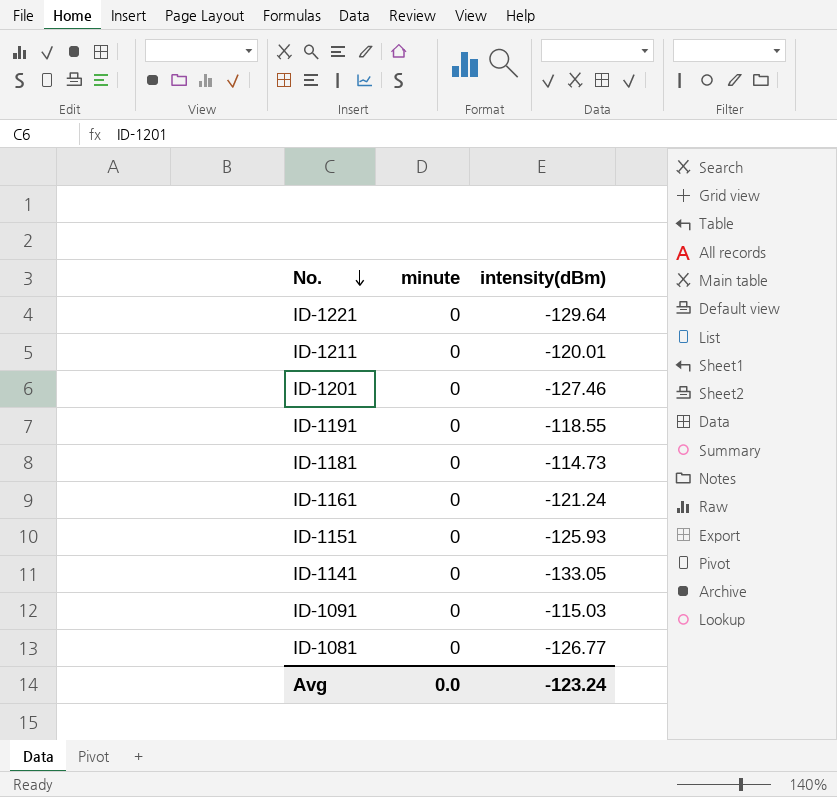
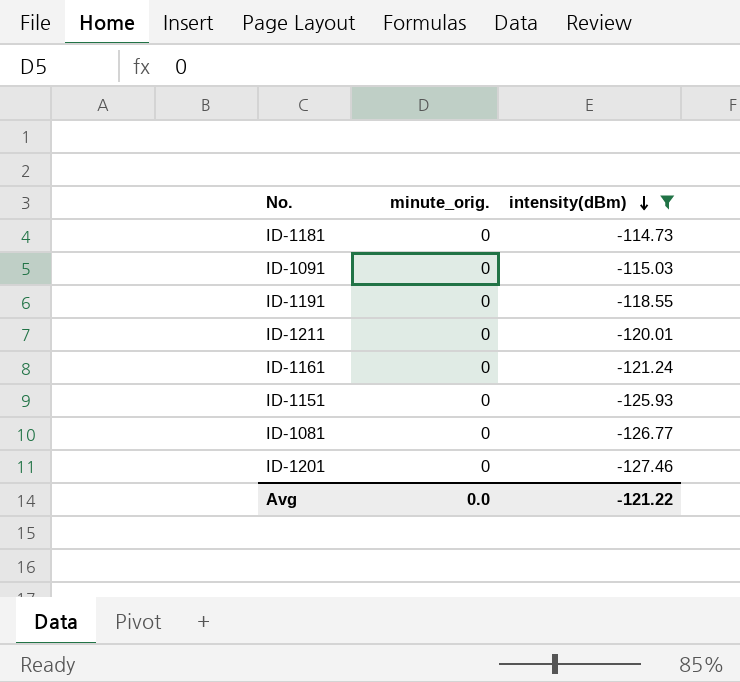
filter: none -> intensity(dBm) >= -127.46
row order: No. descending -> intensity(dBm) descending
column name: minute -> minute_orig.
Avg | intensity(dBm): -123.24 -> -121.22

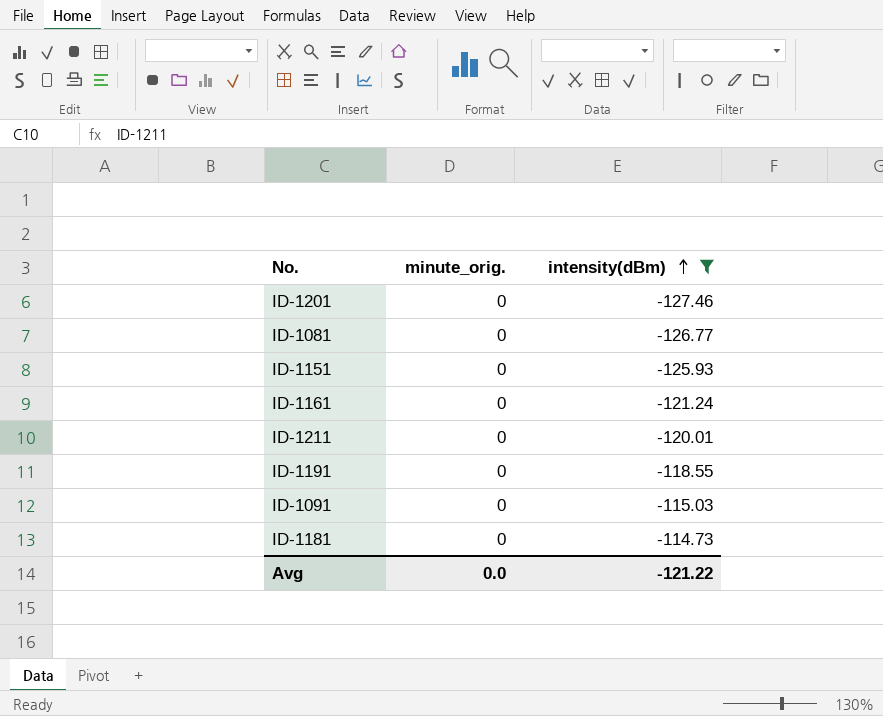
row order: intensity(dBm) descending -> intensity(dBm) ascending

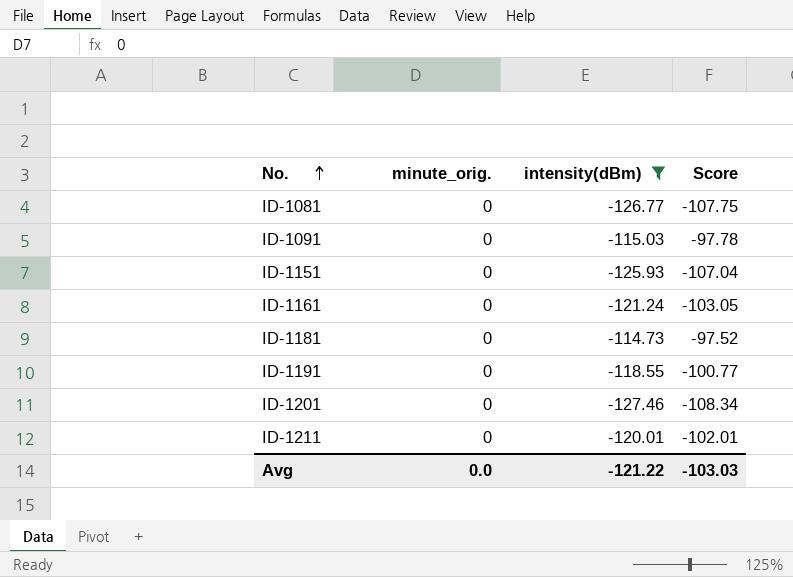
row order: intensity(dBm) ascending -> No. ascending
column Score | formula: none -> [intensity(dBm)] * 0.85

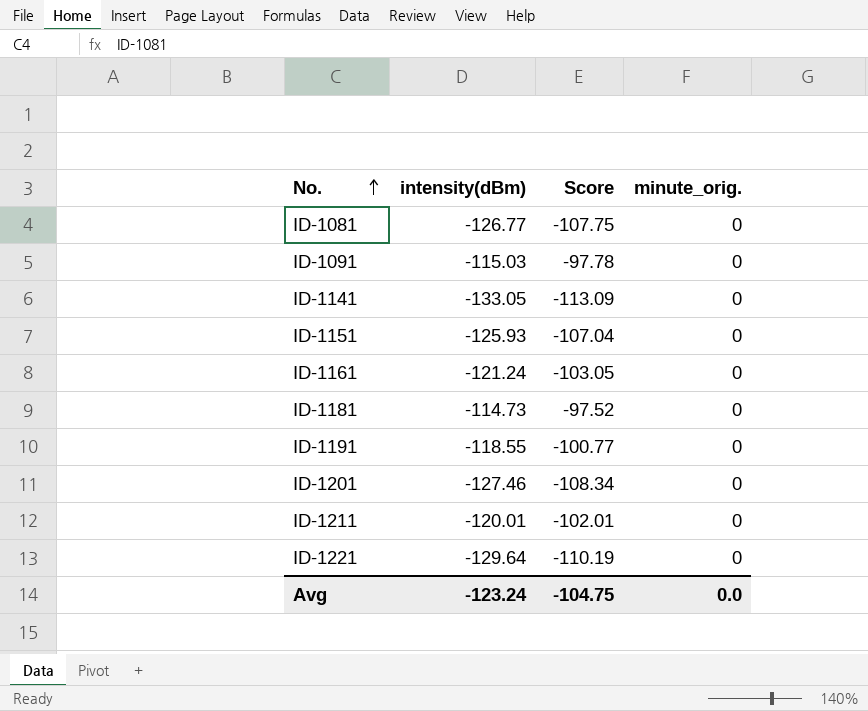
filter: intensity(dBm) >= -127.46 -> none
column minute_orig. | position: 2 -> 4
Avg | intensity(dBm): -121.22 -> -123.24
Avg | Score: -103.03 -> -104.75

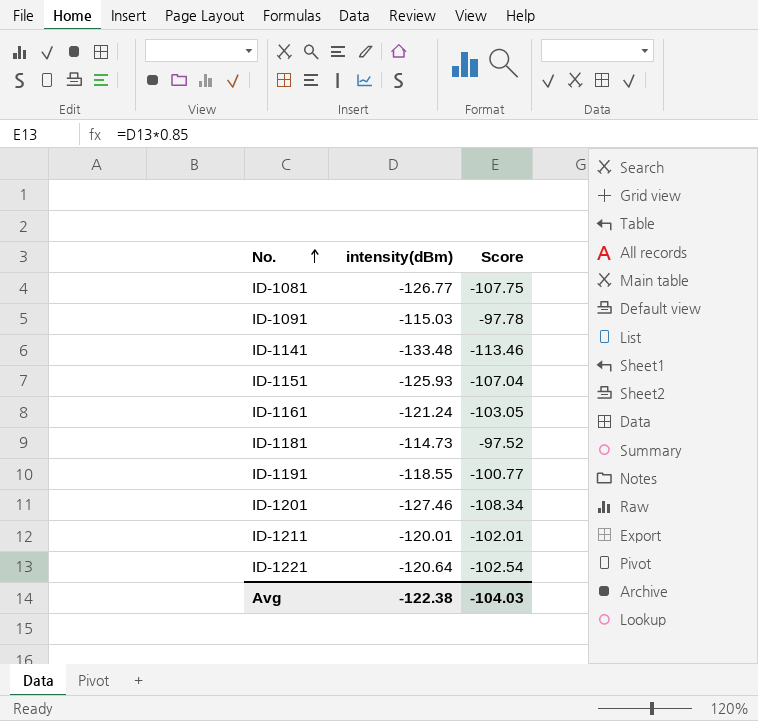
column minute_orig. | position: 4 -> none
ID-1141 | intensity(dBm): -133.05 -> -133.48
ID-1141 | Score: -113.09 -> -113.46
ID-1221 | intensity(dBm): -129.64 -> -120.64
ID-1221 | Score: -110.19 -> -102.54
Avg | intensity(dBm): -123.24 -> -122.38
Avg | Score: -104.75 -> -104.03

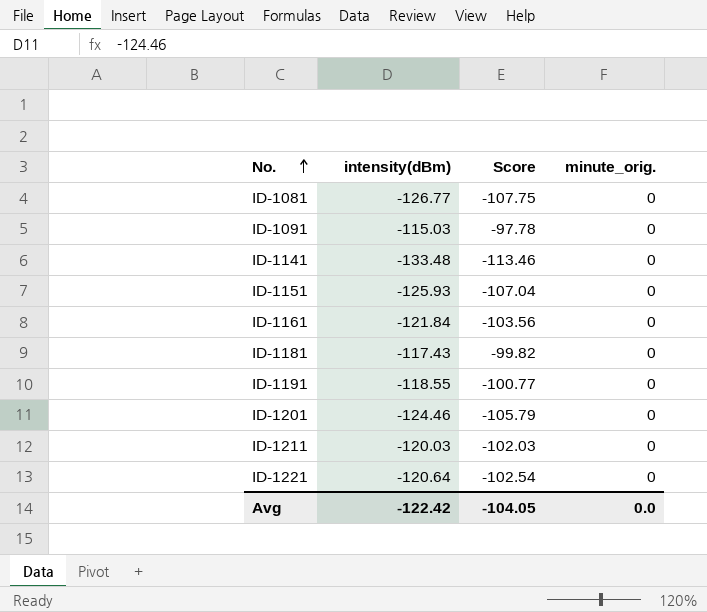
column minute_orig. | position: none -> 4
ID-1161 | intensity(dBm): -121.24 -> -121.84
ID-1161 | Score: -103.05 -> -103.56
ID-1181 | intensity(dBm): -114.73 -> -117.43
ID-1181 | Score: -97.52 -> -99.82
ID-1201 | intensity(dBm): -127.46 -> -124.46
ID-1201 | Score: -108.34 -> -105.79
ID-1211 | intensity(dBm): -120.01 -> -120.03
ID-1211 | Score: -102.01 -> -102.03
Avg | intensity(dBm): -122.38 -> -122.42
Avg | Score: -104.03 -> -104.05

